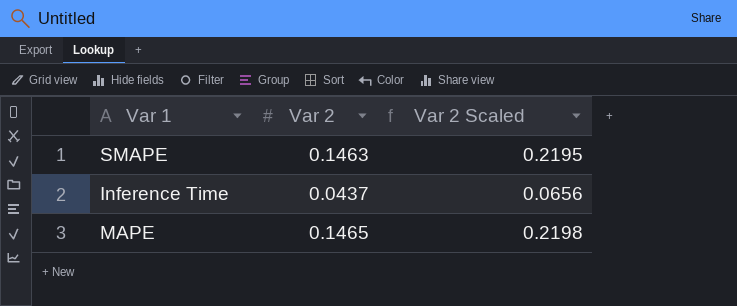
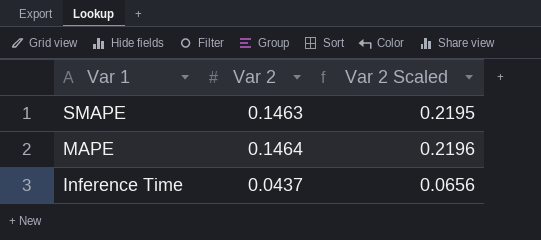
row order: none -> Var 1 descending
MAPE | Var 2: 0.1465 -> 0.1464
MAPE | Var 2 Scaled: 0.2198 -> 0.2196

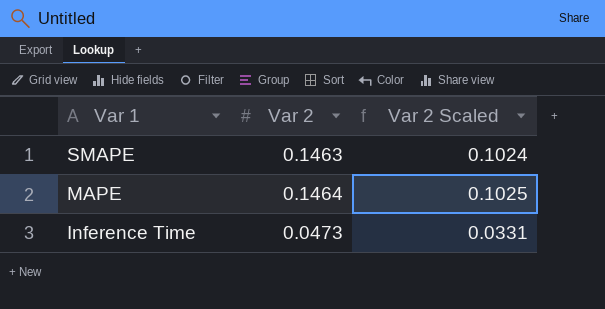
column Var 2 Scaled | formula: [Var 2] * 1.5 -> [Var 2] * 0.7
Inference Time | Var 2: 0.0437 -> 0.0473

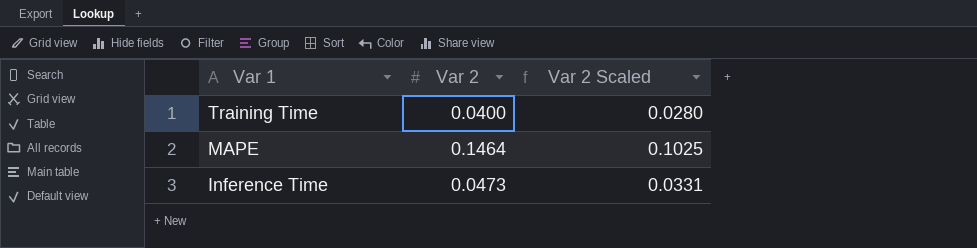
row SMAPE: 0.1463 | 0.1024 -> none
row Training Time: none -> 0.0400 | 0.0280

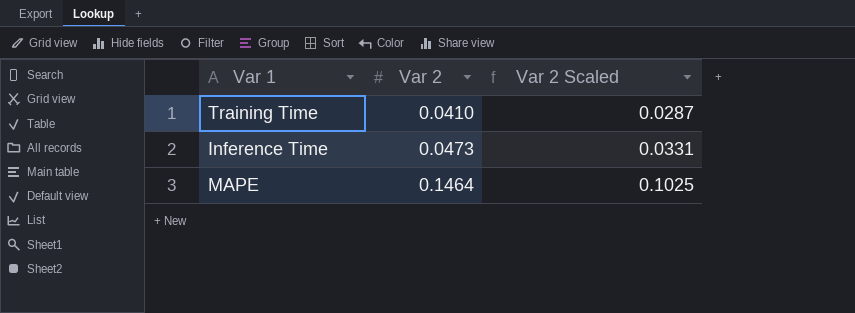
row order: Var 1 descending -> Var 2 ascending
Training Time | Var 2: 0.0400 -> 0.0410
Training Time | Var 2 Scaled: 0.0280 -> 0.0287

